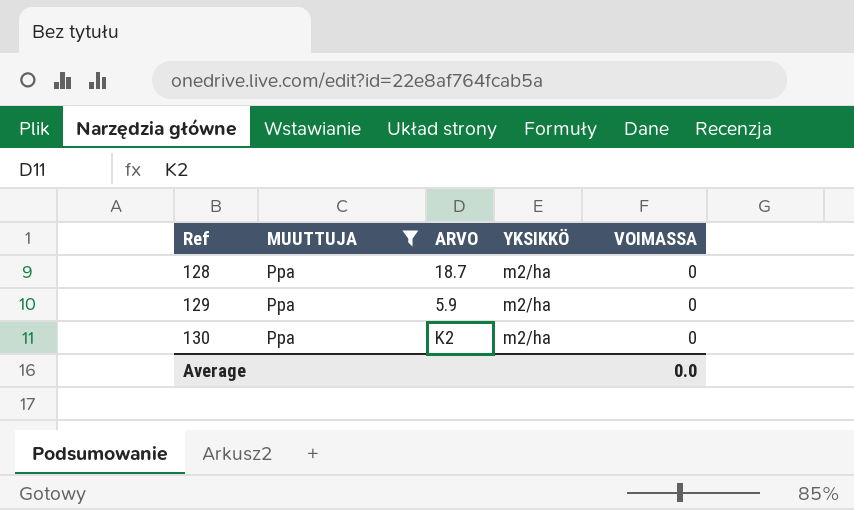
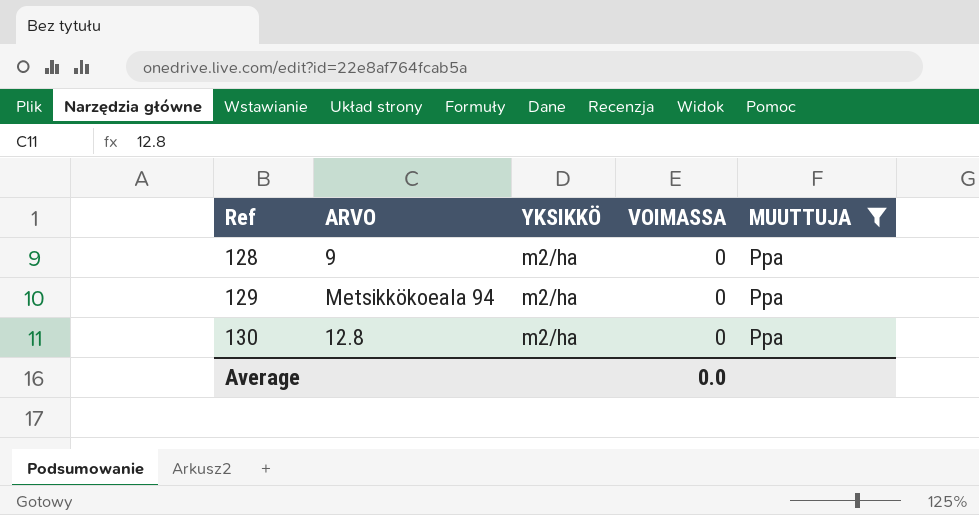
column MUUTTUJA | position: 2 -> 5
128 | ARVO: 18.7 -> 9
129 | ARVO: 5.9 -> Metsikkökoeala 94
130 | ARVO: K2 -> 12.8

